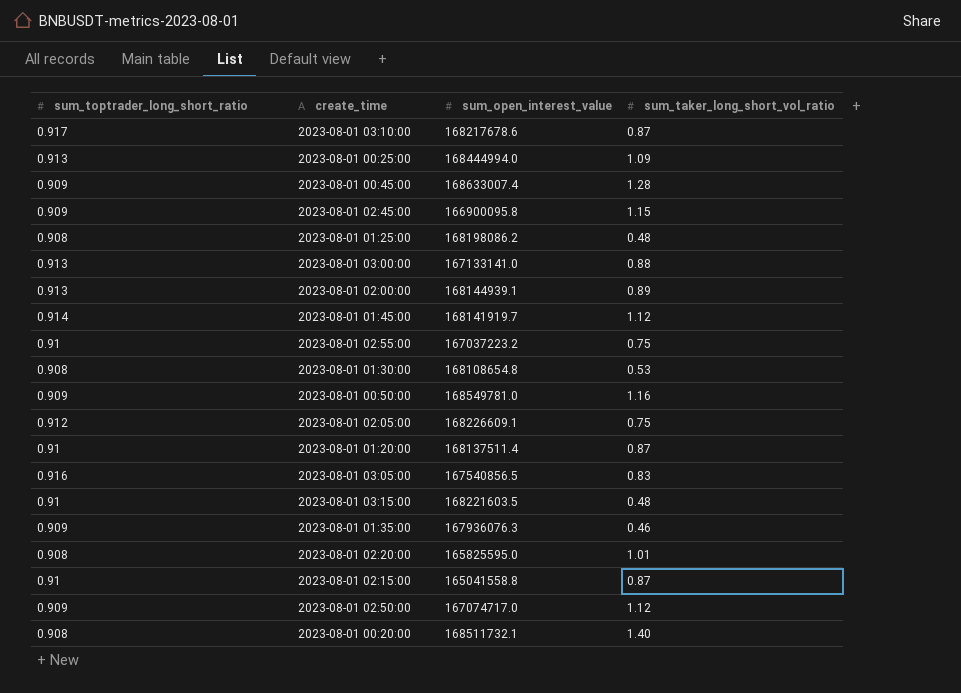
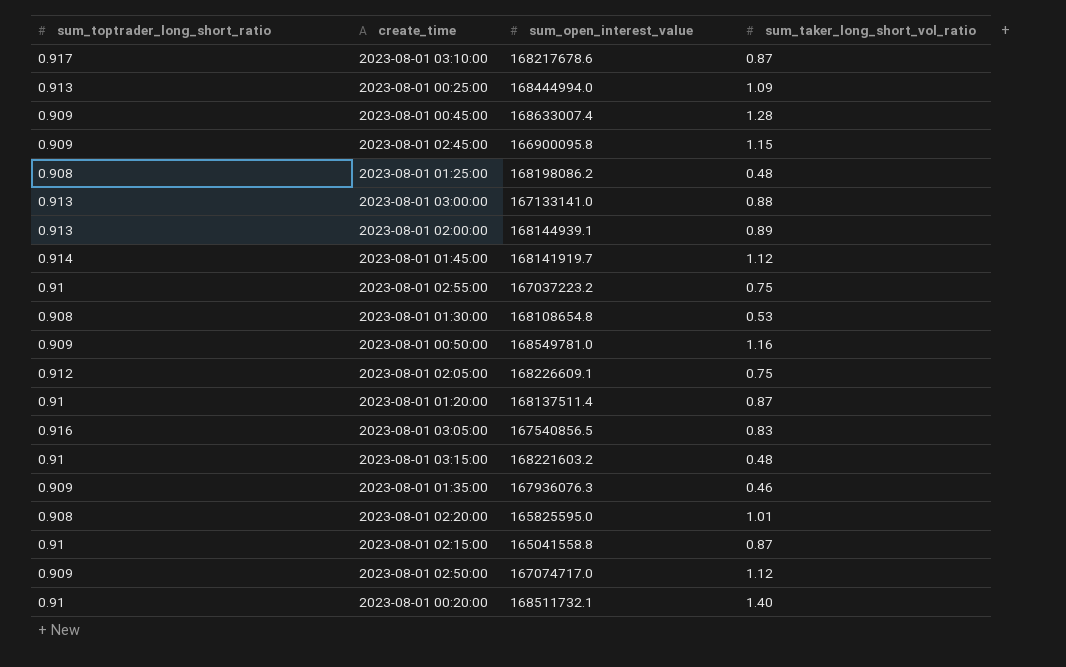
2023-08-01 03:15:00 | sum_open_interest_value: 168221603.5 -> 168221603.2
2023-08-01 00:20:00 | sum_toptrader_long_short_ratio: 0.908 -> 0.91

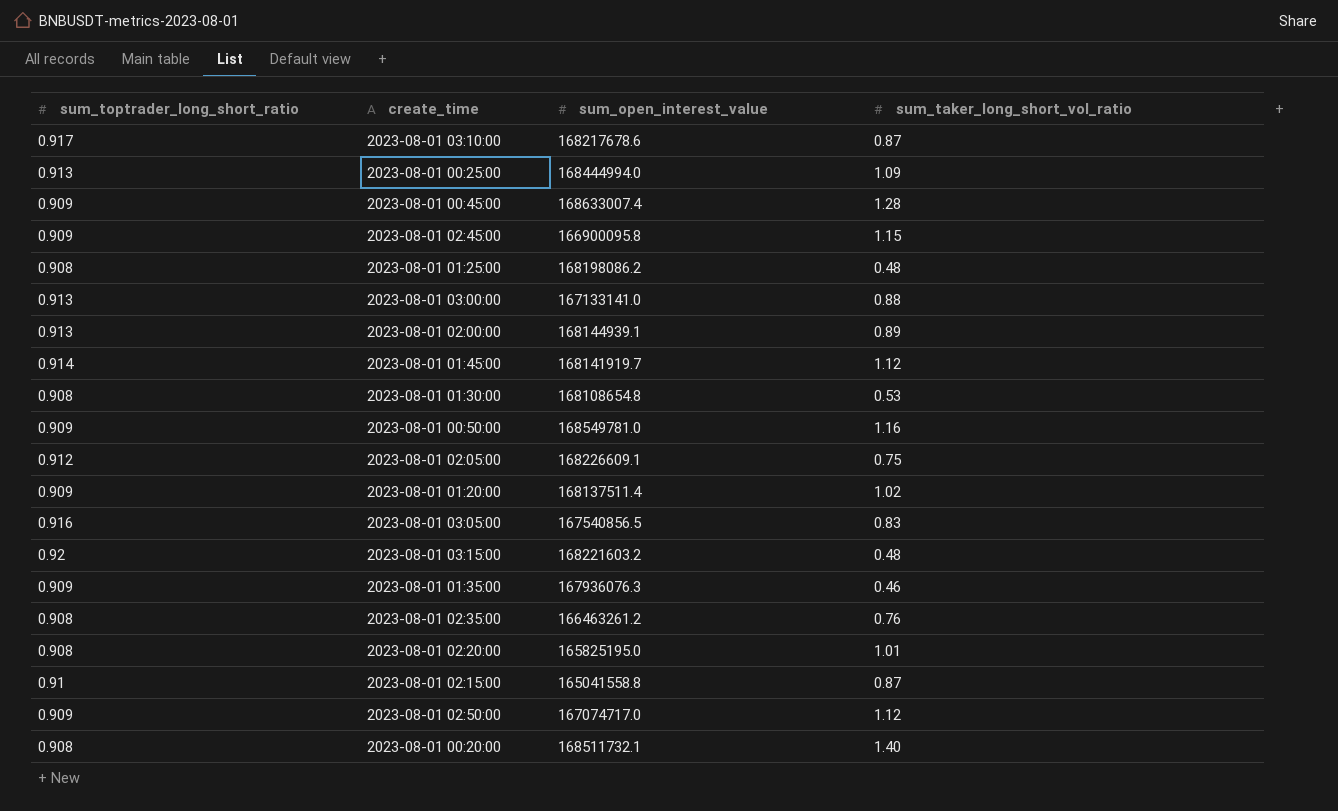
row 2023-08-01 02:55:00: 0.91 | 167037223.2 | 0.75 -> none
2023-08-01 01:20:00 | sum_toptrader_long_short_ratio: 0.91 -> 0.909
2023-08-01 01:20:00 | sum_taker_long_short_vol_ratio: 0.87 -> 1.02
2023-08-01 03:15:00 | sum_toptrader_long_short_ratio: 0.91 -> 0.92
row 2023-08-01 02:35:00: none -> 0.908 | 166463261.2 | 0.76
2023-08-01 02:20:00 | sum_open_interest_value: 165825595.0 -> 165825195.0
2023-08-01 00:20:00 | sum_toptrader_long_short_ratio: 0.91 -> 0.908

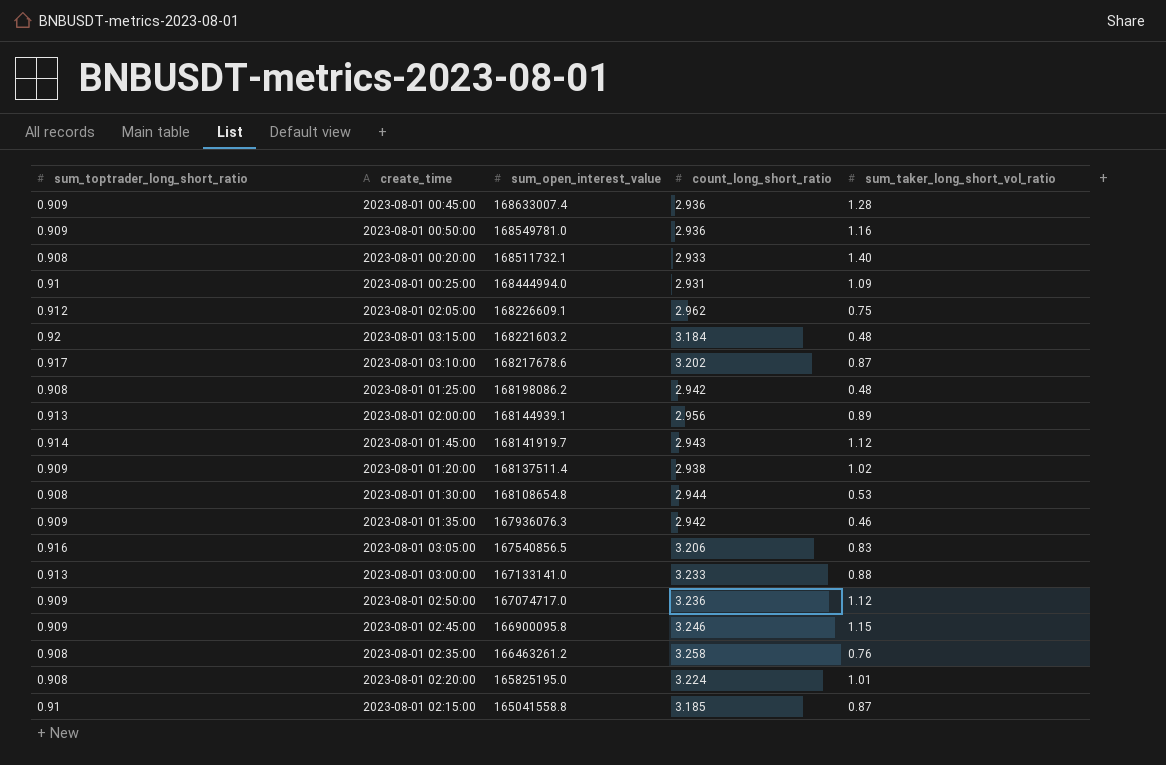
row order: none -> sum_open_interest_value descending
column count_long_short_ratio | position: none -> 4
2023-08-01 00:25:00 | sum_toptrader_long_short_ratio: 0.913 -> 0.91

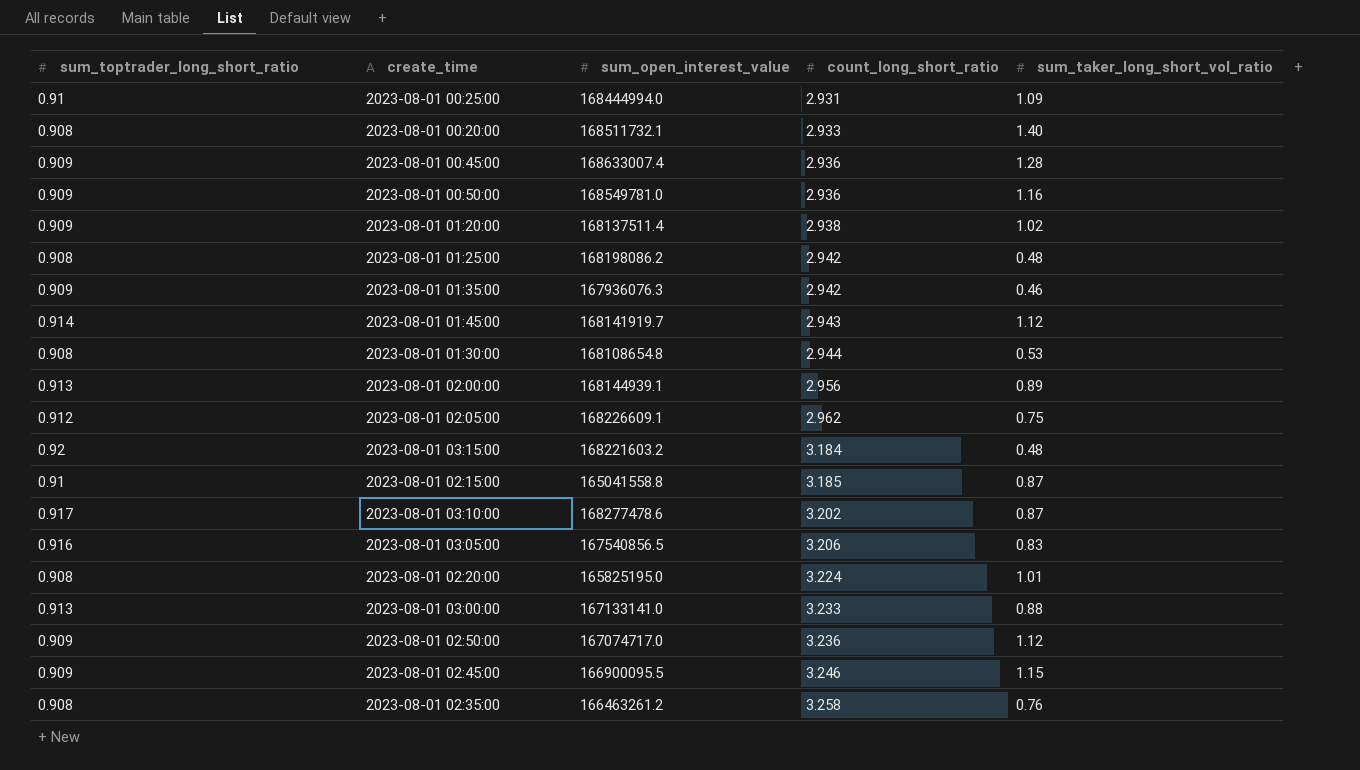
row order: sum_open_interest_value descending -> count_long_short_ratio ascending
2023-08-01 03:10:00 | sum_open_interest_value: 168217678.6 -> 168277478.6
2023-08-01 02:45:00 | sum_open_interest_value: 166900095.8 -> 166900095.5

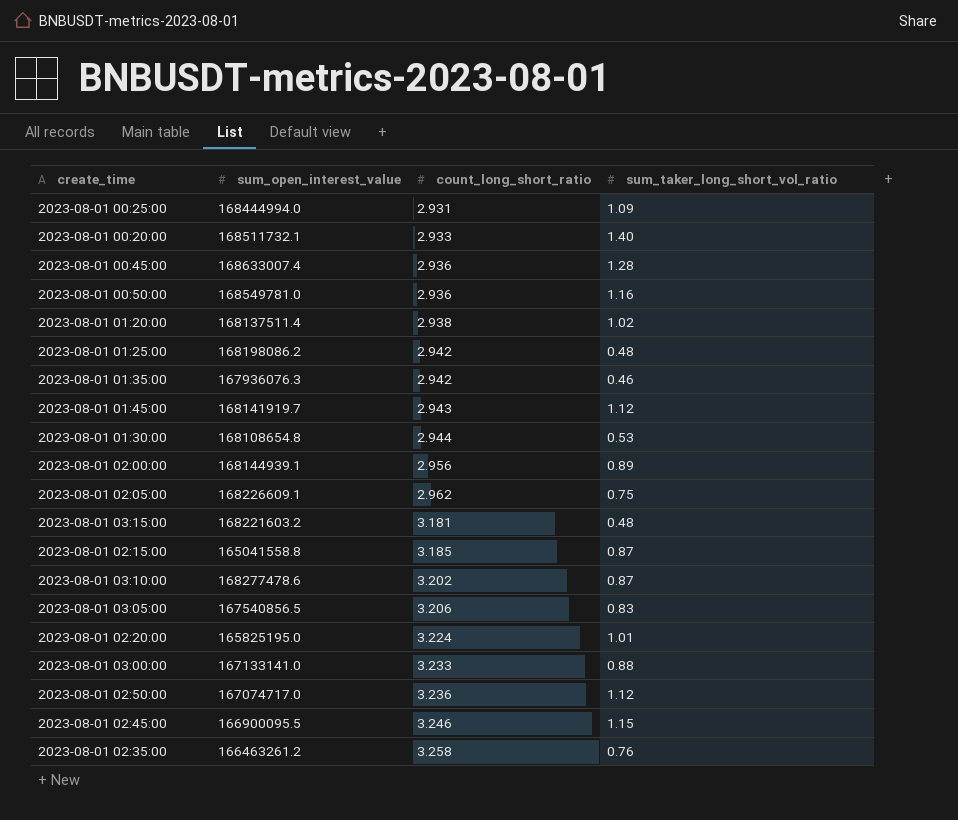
column sum_toptrader_long_short_ratio | position: 1 -> none
2023-08-01 03:15:00 | count_long_short_ratio: 3.184 -> 3.181

